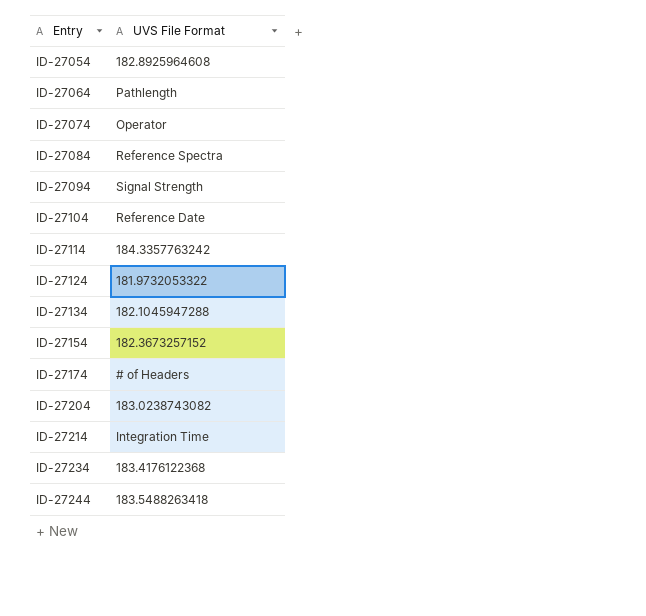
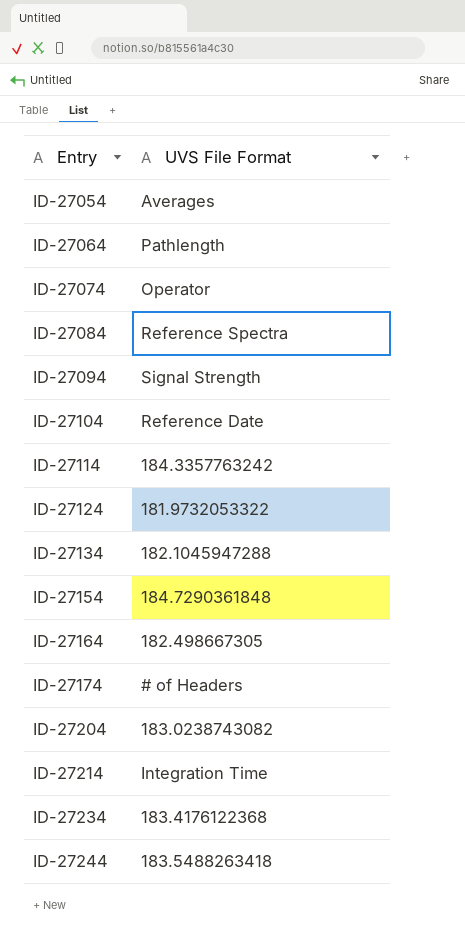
ID-27054 | UVS File Format: 182.8925964608 -> Averages
ID-27154 | UVS File Format: 182.3673257152 -> 184.7290361848
row ID-27164: none -> 182.498667305

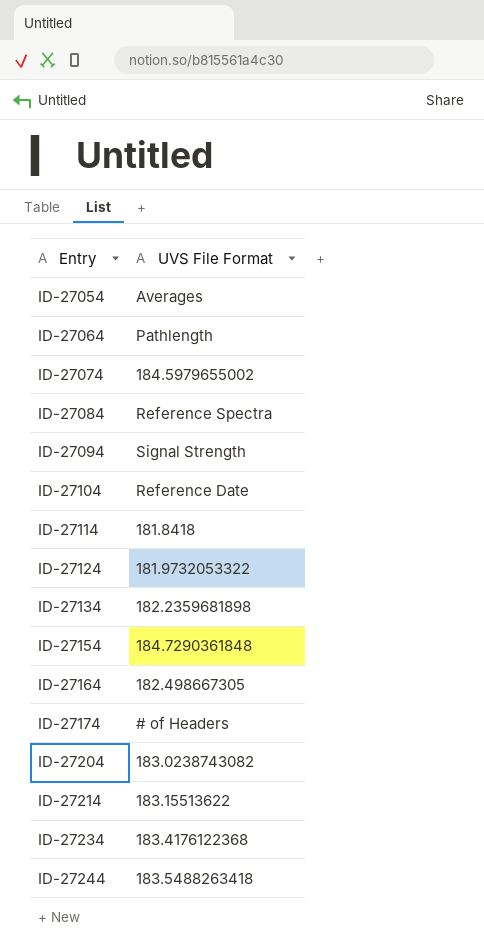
ID-27074 | UVS File Format: Operator -> 184.5979655002
ID-27114 | UVS File Format: 184.3357763242 -> 181.8418
ID-27134 | UVS File Format: 182.1045947288 -> 182.2359681898
ID-27214 | UVS File Format: Integration Time -> 183.15513622

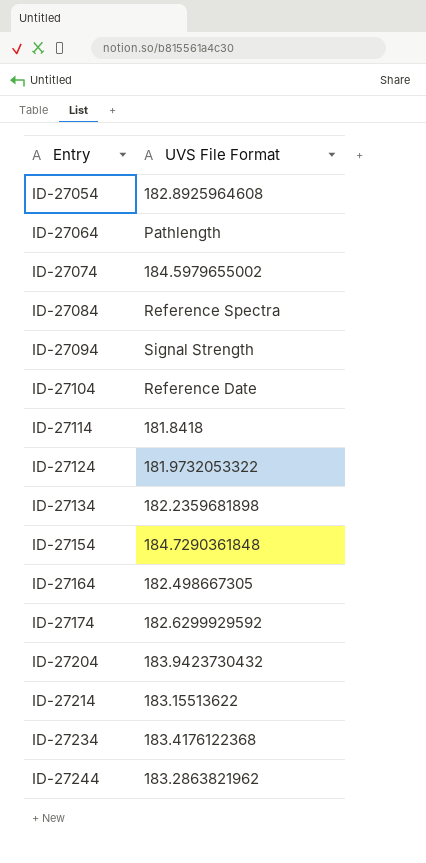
ID-27054 | UVS File Format: Averages -> 182.8925964608
ID-27174 | UVS File Format: # of Headers -> 182.6299929592
ID-27204 | UVS File Format: 183.0238743082 -> 183.9423730432
ID-27244 | UVS File Format: 183.5488263418 -> 183.2863821962

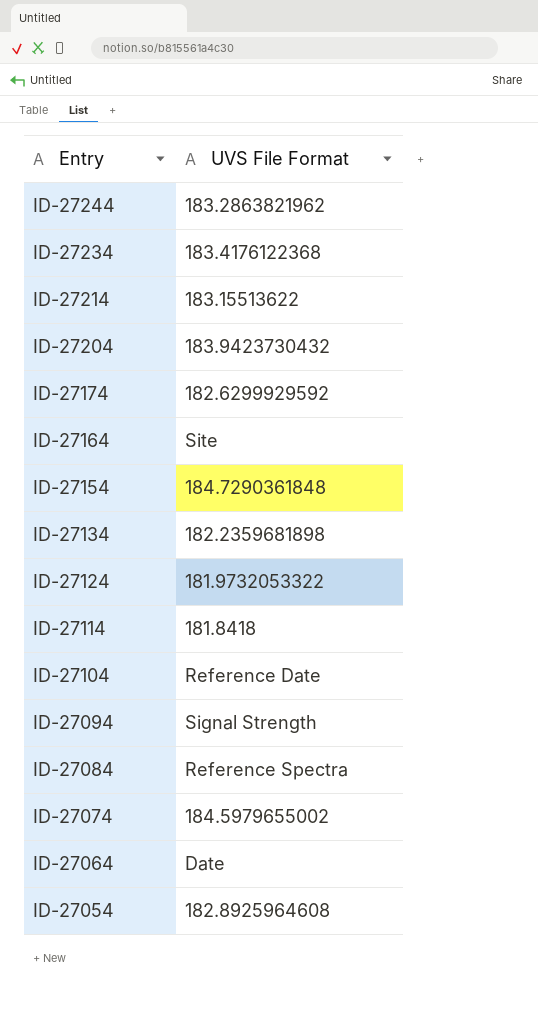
row order: Entry ascending -> Entry descending
ID-27164 | UVS File Format: 182.498667305 -> Site
ID-27064 | UVS File Format: Pathlength -> Date

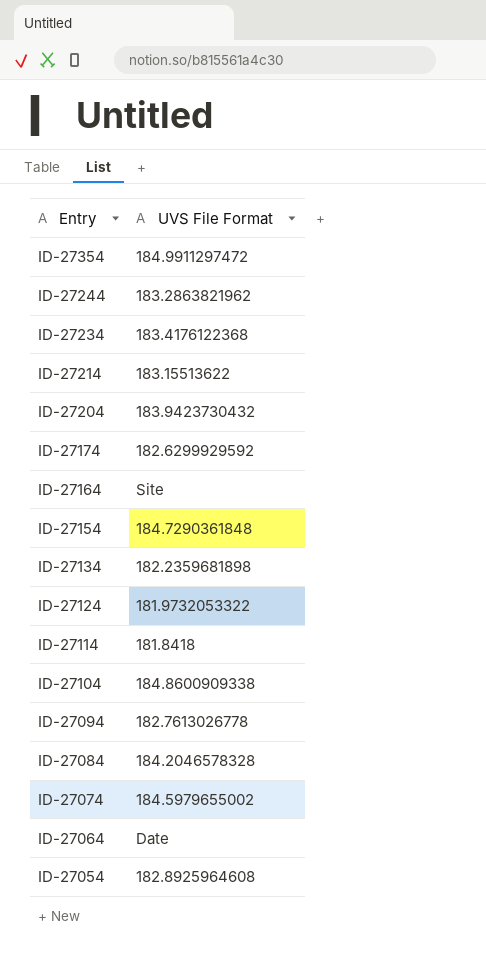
row ID-27354: none -> 184.9911297472
ID-27104 | UVS File Format: Reference Date -> 184.8600909338
ID-27094 | UVS File Format: Signal Strength -> 182.7613026778
ID-27084 | UVS File Format: Reference Spectra -> 184.2046578328

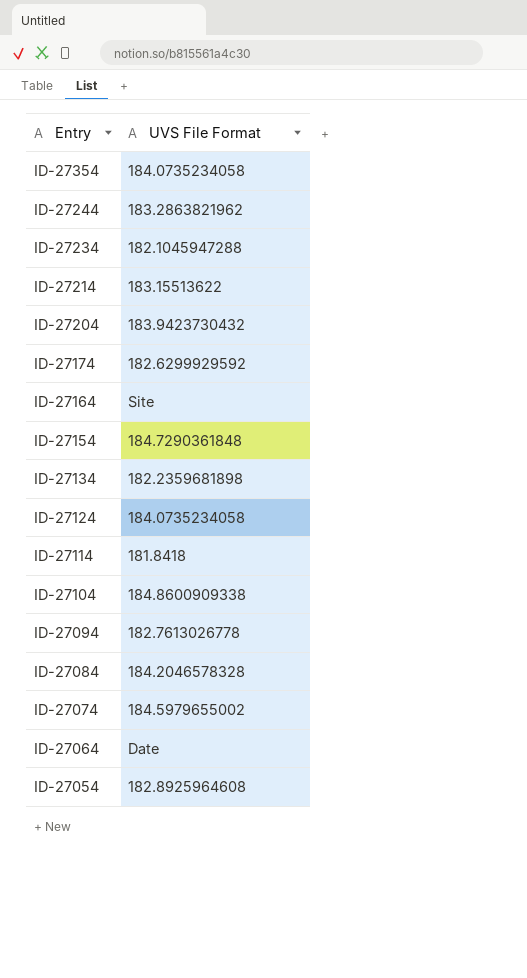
ID-27354 | UVS File Format: 184.9911297472 -> 184.0735234058
ID-27234 | UVS File Format: 183.4176122368 -> 182.1045947288
ID-27124 | UVS File Format: 181.9732053322 -> 184.0735234058

